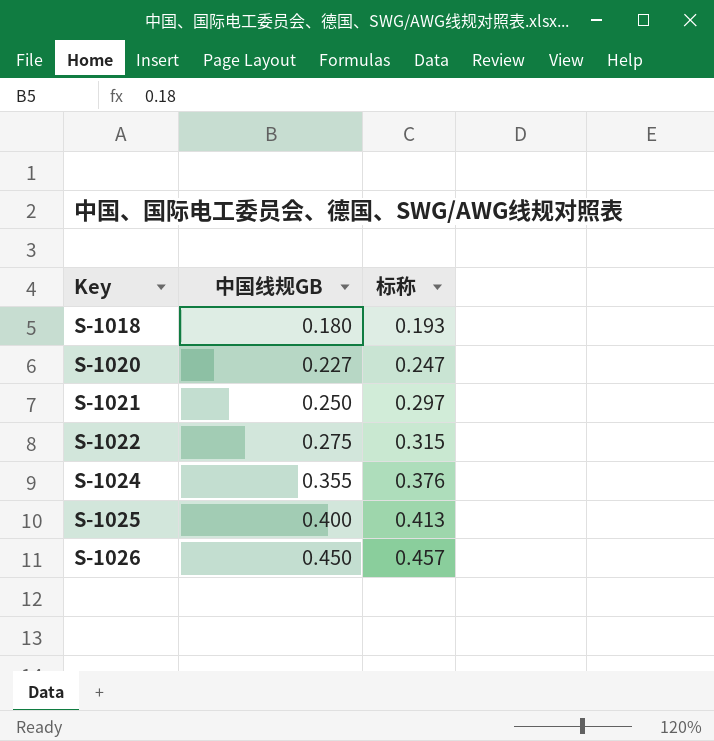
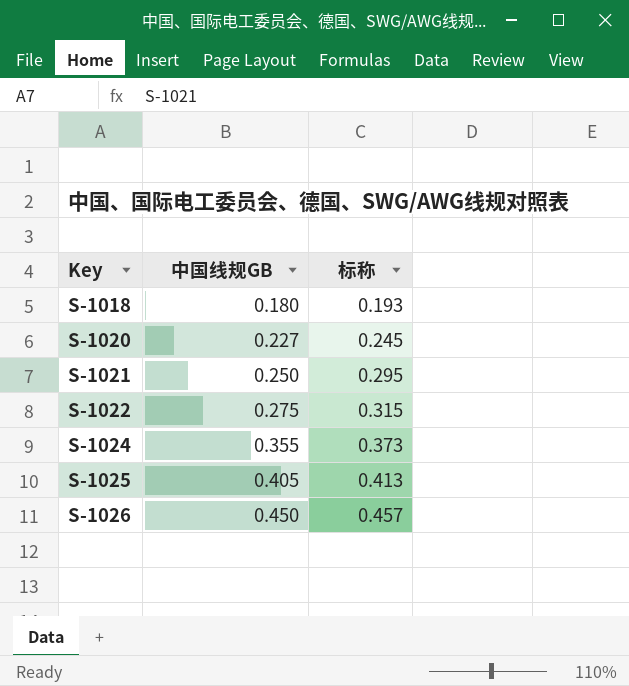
S-1020 | 标称: 0.247 -> 0.245
S-1021 | 标称: 0.297 -> 0.295
S-1024 | 标称: 0.376 -> 0.373
S-1025 | 中国线规GB: 0.400 -> 0.405

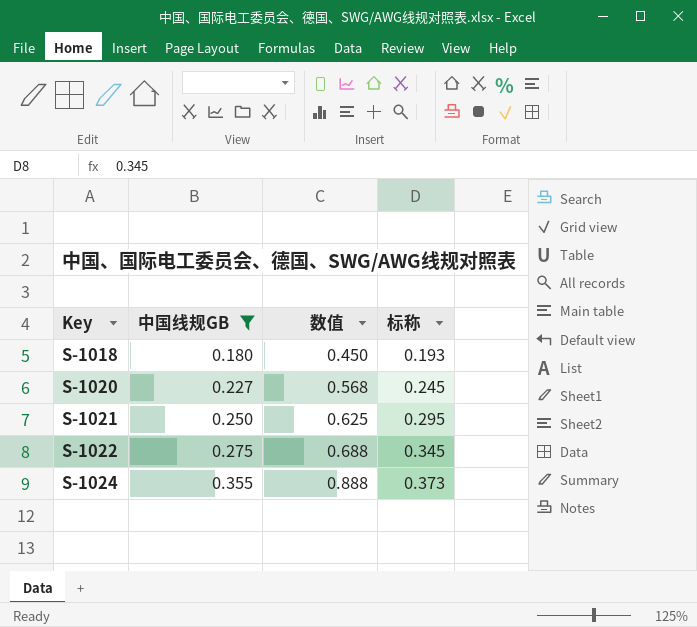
filter: none -> 中国线规GB <= 0.355
column 数值 | formula: none -> [中国线规GB] * 2.5
S-1022 | 标称: 0.315 -> 0.345

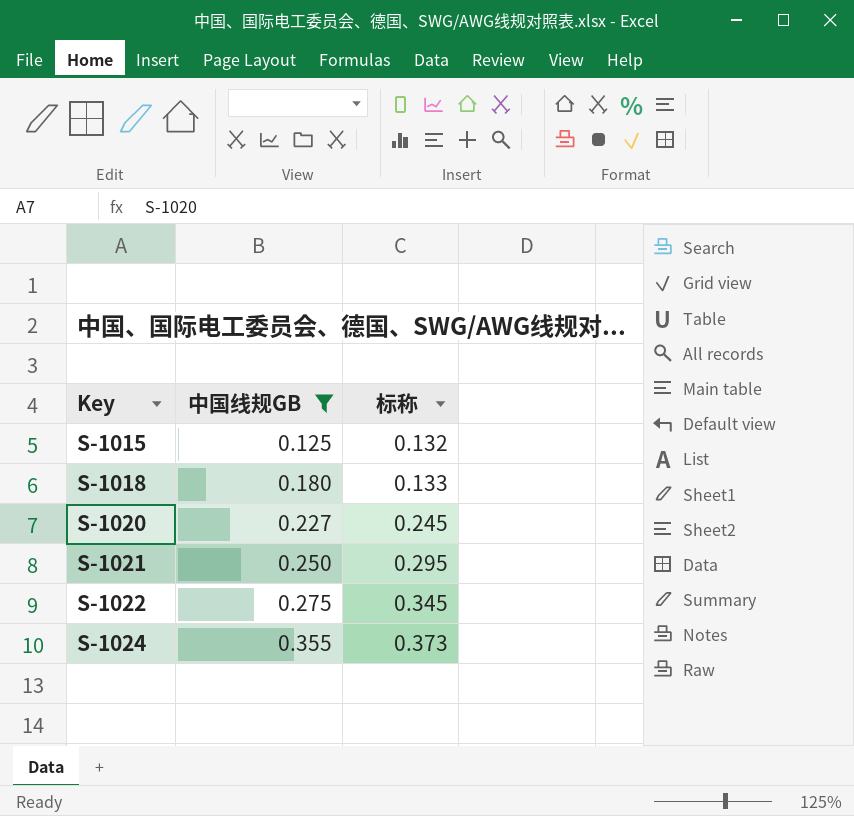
column 数值 | formula: [中国线规GB] * 2.5 -> none
row S-1015: none -> 0.125 | 0.132
S-1018 | 标称: 0.193 -> 0.133

